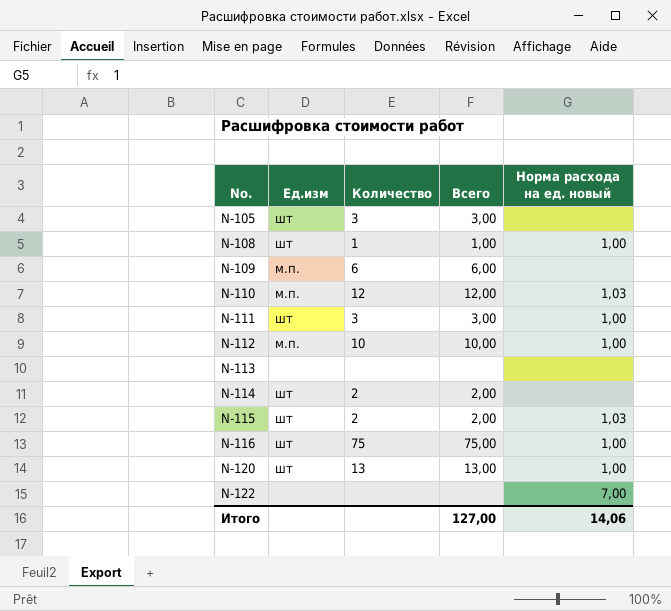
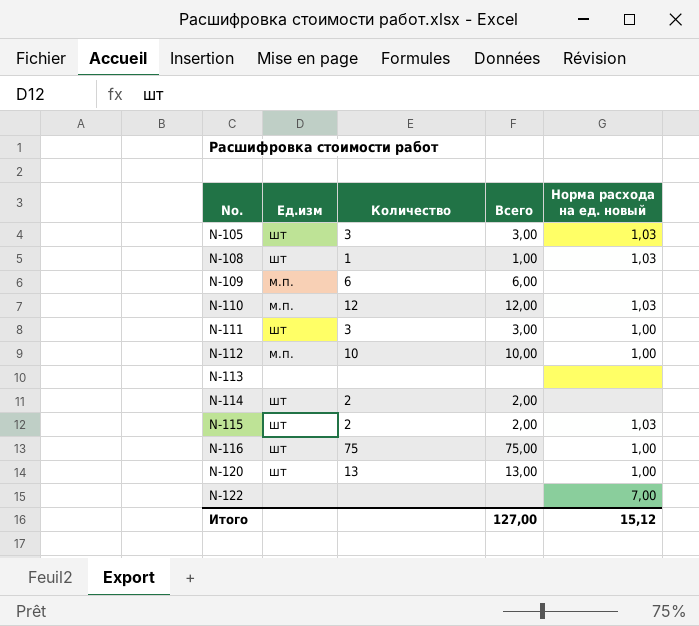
N-105 | Норма расхода на ед. новый: none -> 1,03
N-108 | Норма расхода на ед. новый: 1,00 -> 1,03
Итого | Норма расхода на ед. новый: 14,06 -> 15,12

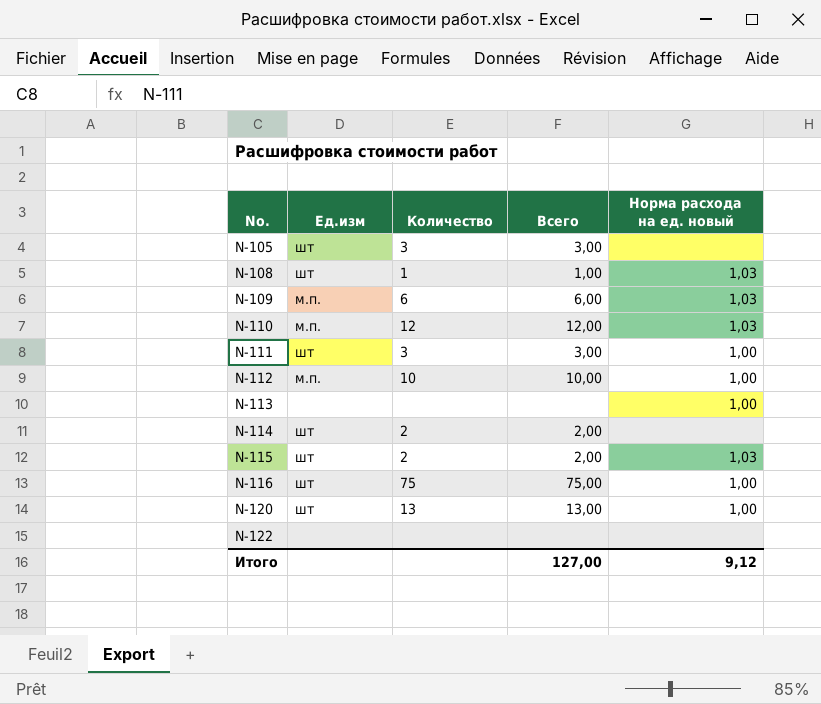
N-105 | Норма расхода на ед. новый: 1,03 -> none
N-109 | Норма расхода на ед. новый: none -> 1,03
N-113 | Норма расхода на ед. новый: none -> 1,00
N-122 | Норма расхода на ед. новый: 7,00 -> none
Итого | Норма расхода на ед. новый: 15,12 -> 9,12

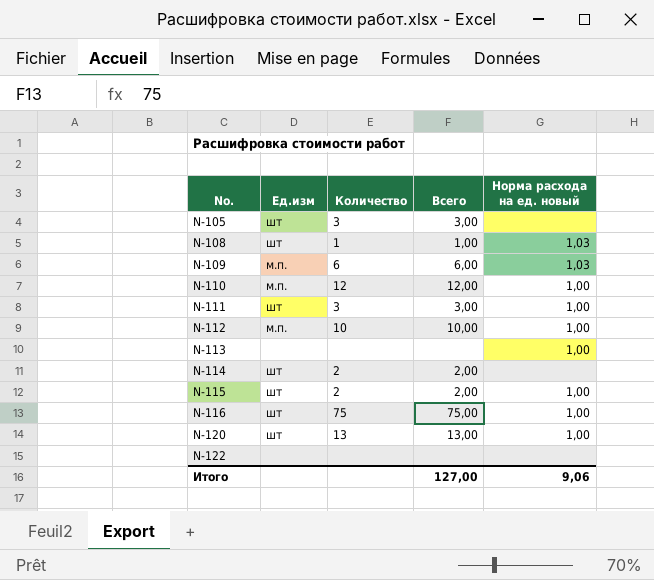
N-110 | Норма расхода на ед. новый: 1,03 -> 1,00
N-115 | Норма расхода на ед. новый: 1,03 -> 1,00
Итого | Норма расхода на ед. новый: 9,12 -> 9,06

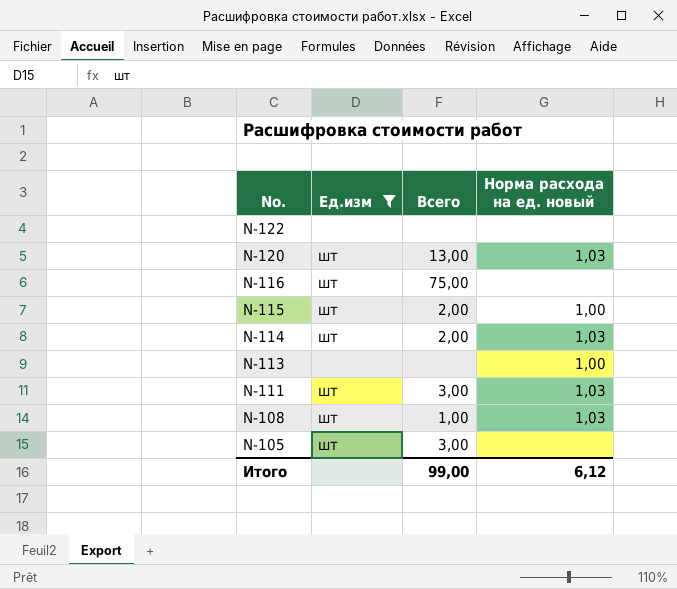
filter: none -> Ед.изм != м.п.
row order: No. ascending -> No. descending
column Количество | position: 3 -> none
N-120 | Норма расхода на ед. новый: 1,00 -> 1,03
N-116 | Норма расхода на ед. новый: 1,00 -> none
N-114 | Норма расхода на ед. новый: none -> 1,03
N-111 | Норма расхода на ед. новый: 1,00 -> 1,03
Итого | Всего: 127,00 -> 99,00
Итого | Норма расхода на ед. новый: 9,06 -> 6,12

